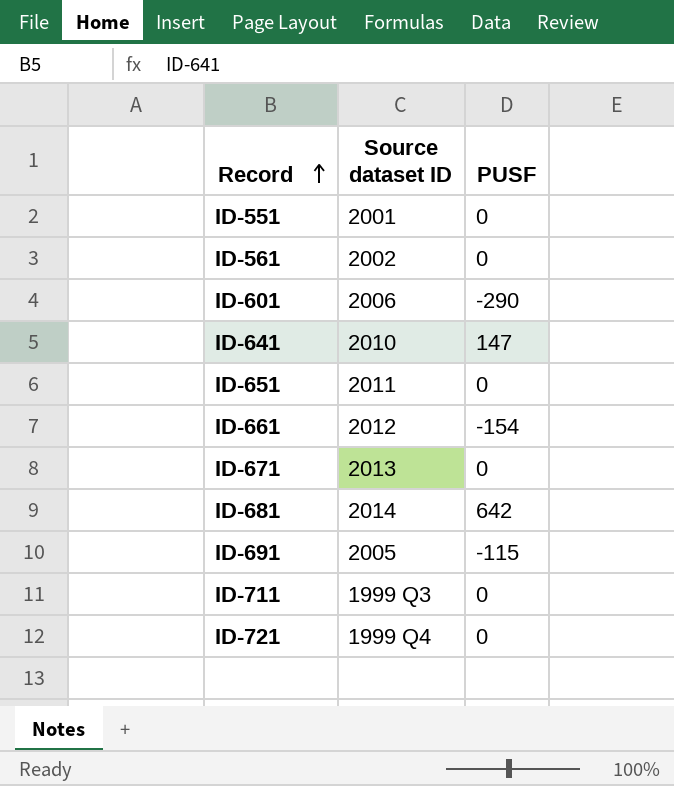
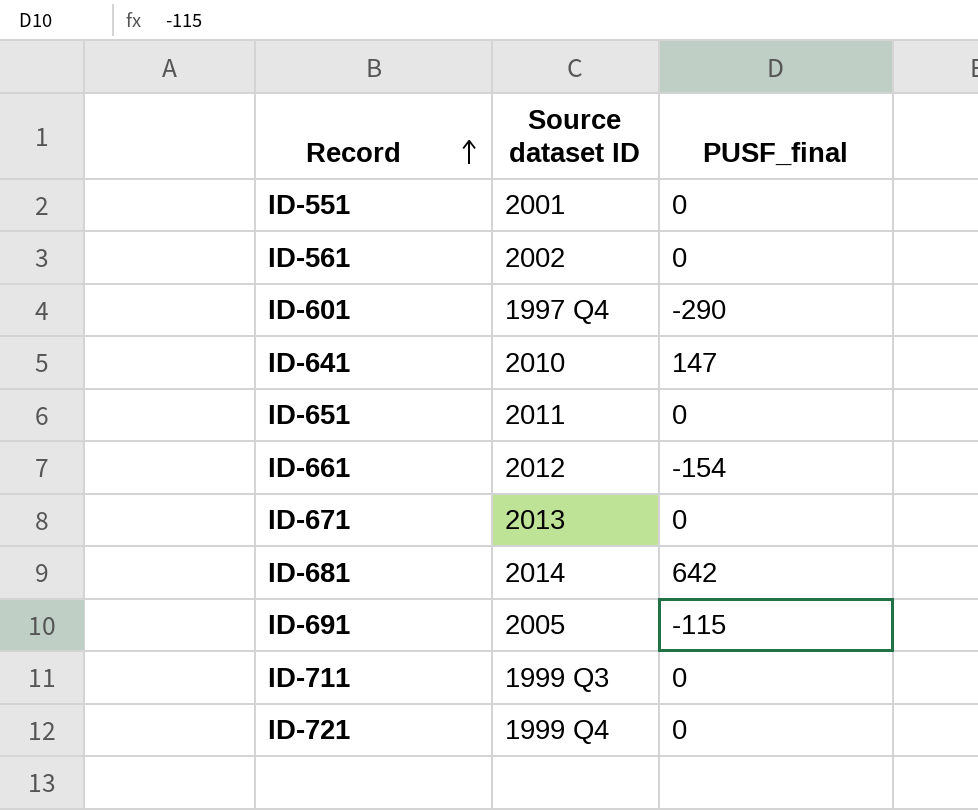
column name: PUSF -> PUSF_final
ID-601 | Source dataset ID: 2006 -> 1997 Q4

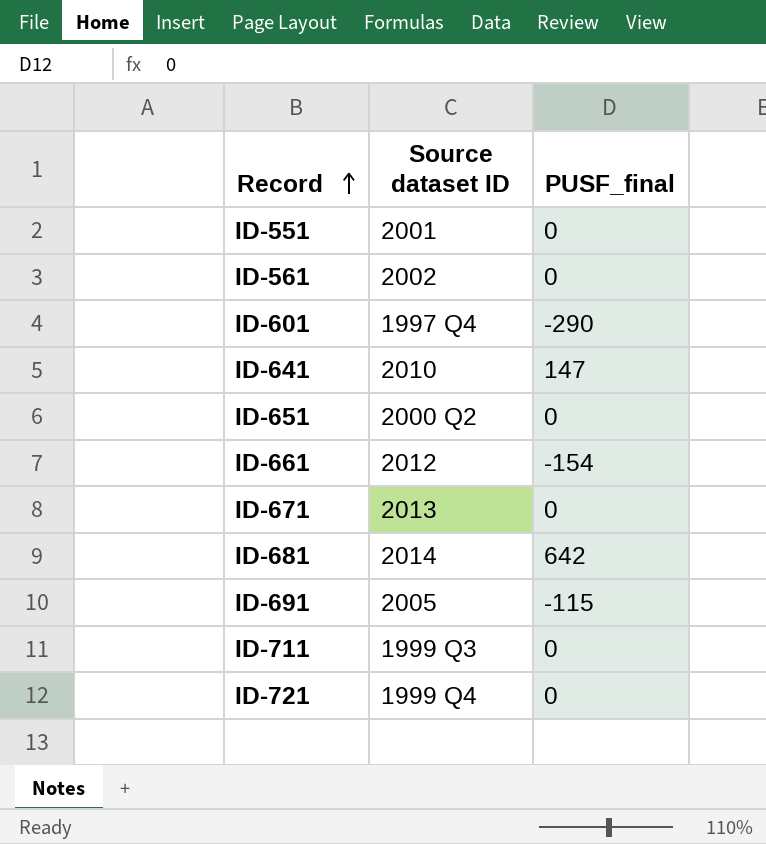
ID-651 | Source dataset ID: 2011 -> 2000 Q2

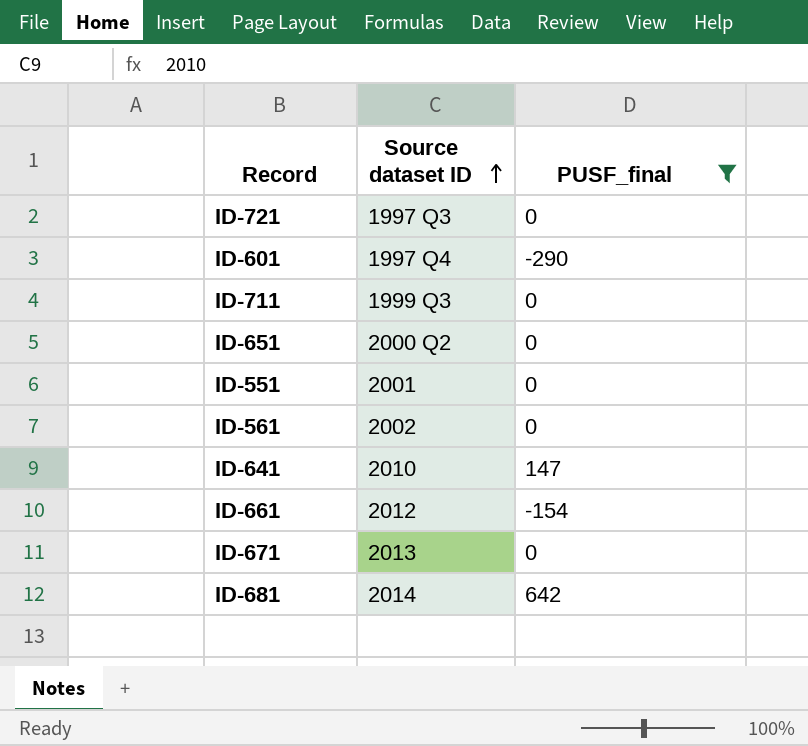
filter: none -> PUSF_final != -115
row order: Record ascending -> Source dataset ID ascending
ID-721 | Source dataset ID: 1999 Q4 -> 1997 Q3

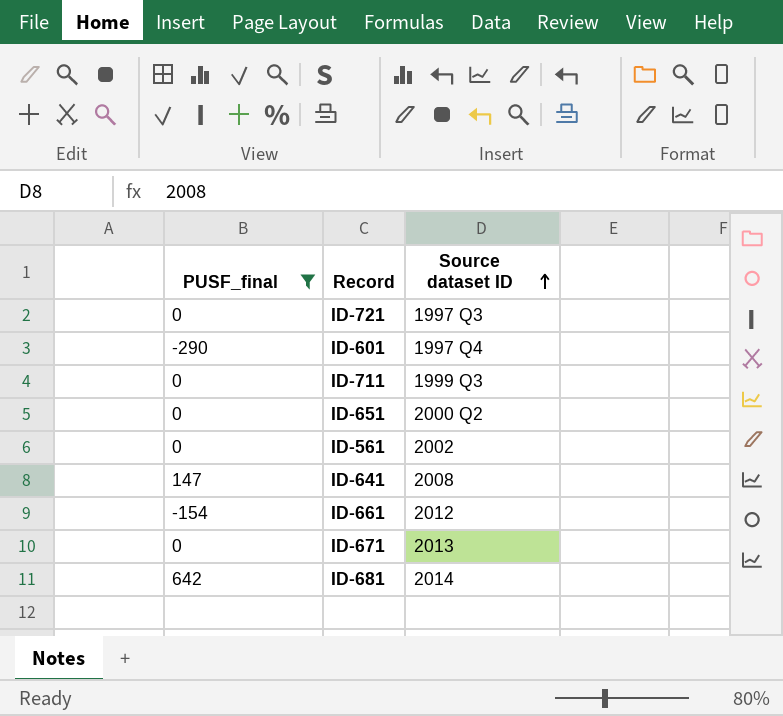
column PUSF_final | position: 3 -> 1
row ID-551: 2001 | 0 -> none
ID-641 | Source dataset ID: 2010 -> 2008

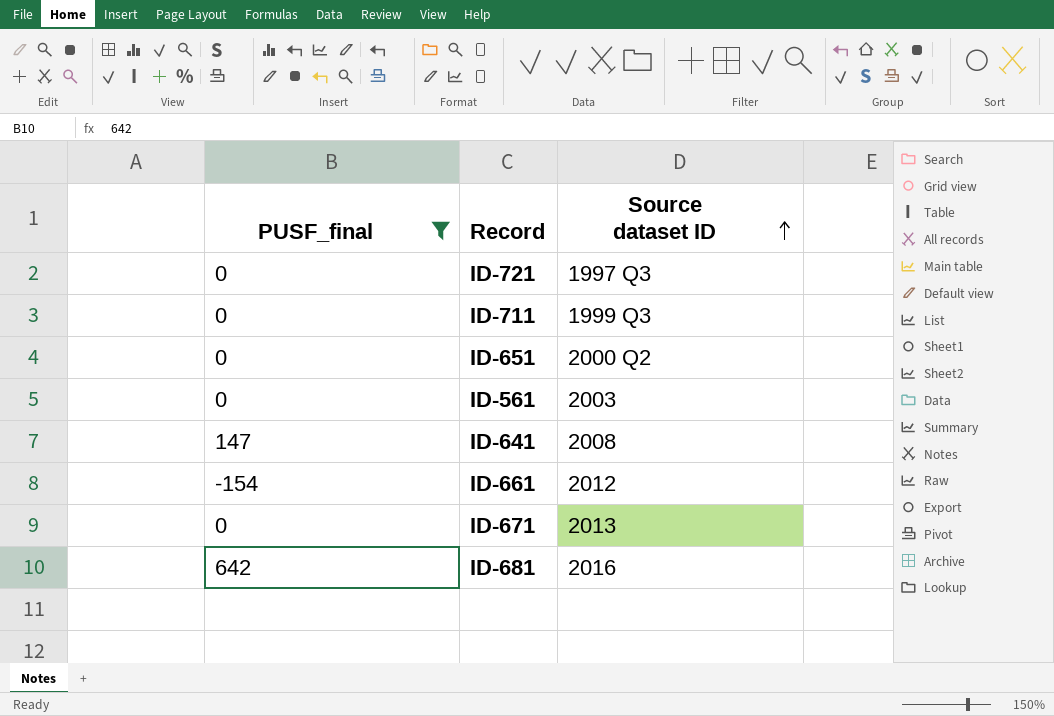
row ID-601: -290 | 1997 Q4 -> none
ID-561 | Source dataset ID: 2002 -> 2003
ID-681 | Source dataset ID: 2014 -> 2016

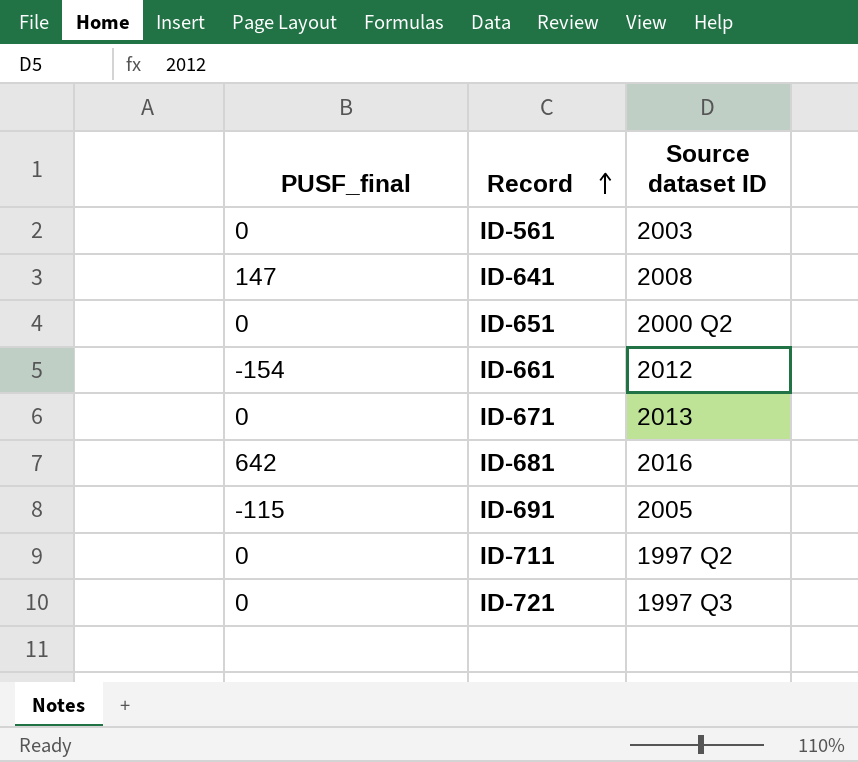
filter: PUSF_final != -115 -> none
row order: Source dataset ID ascending -> Record ascending
ID-711 | Source dataset ID: 1999 Q3 -> 1997 Q2

